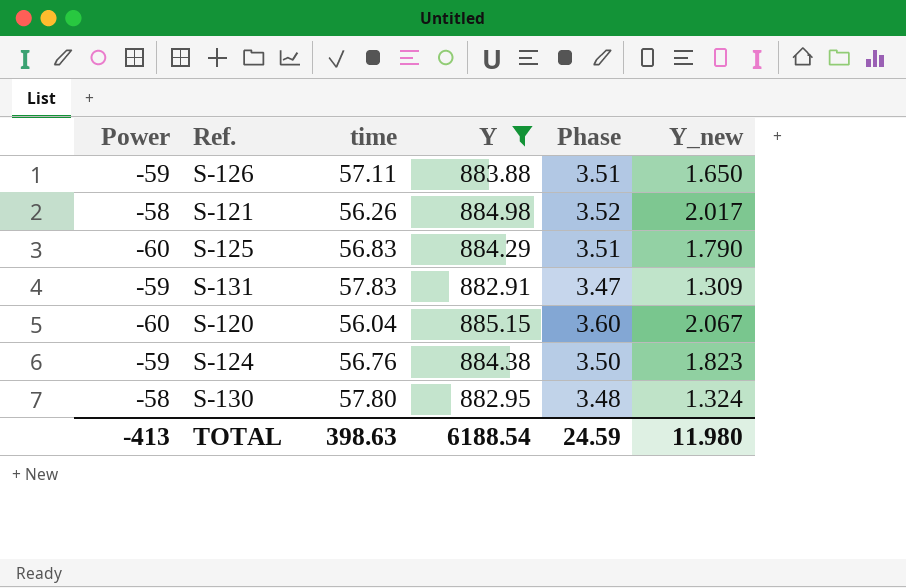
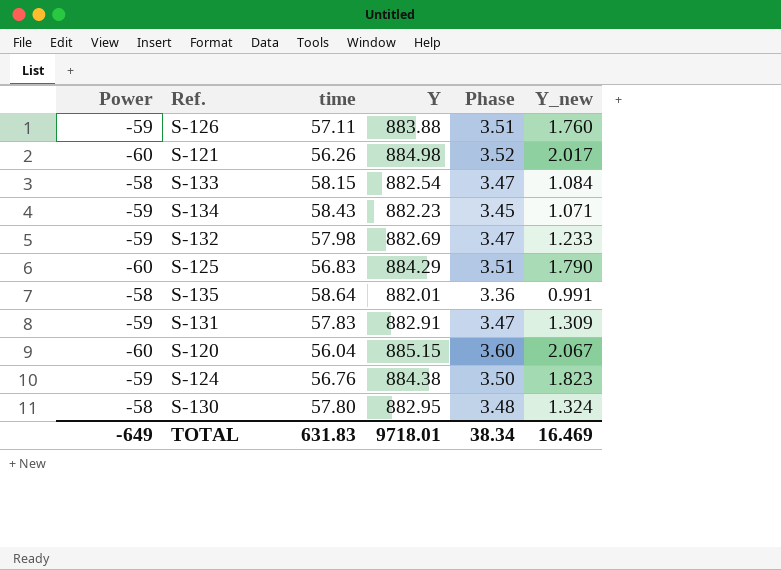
filter: Y >= 882.91 -> none
S-126 | Y_new: 1.650 -> 1.760
S-121 | Power: -58 -> -60
TOTAL | Power: -413 -> -649
TOTAL | time: 398.63 -> 631.83
TOTAL | Y: 6188.54 -> 9718.01
TOTAL | Phase: 24.59 -> 38.34
TOTAL | Y_new: 11.980 -> 16.469

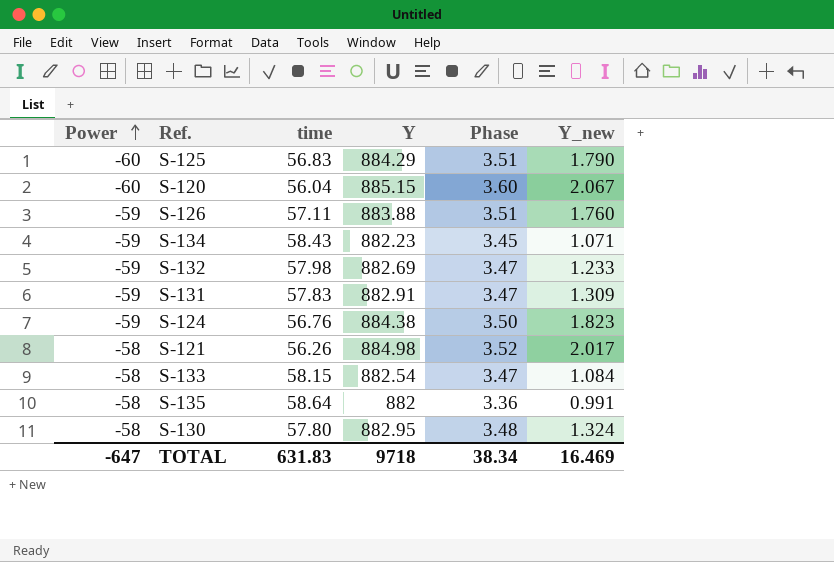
row order: none -> Power ascending
S-121 | Power: -60 -> -58
S-135 | Y: 882.01 -> 882
TOTAL | Power: -649 -> -647
TOTAL | Y: 9718.01 -> 9718

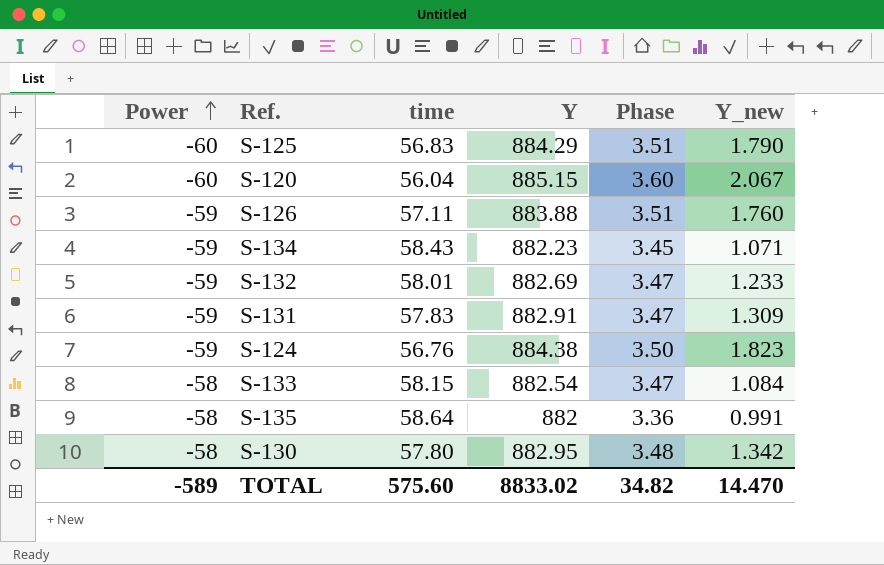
row S-121: -58 | 56.26 | 884.98 | 3.52 | 2.017 -> none
S-132 | time: 57.98 -> 58.01
S-130 | Y_new: 1.324 -> 1.342
TOTAL | Power: -647 -> -589
TOTAL | time: 631.83 -> 575.60
TOTAL | Y: 9718 -> 8833.02
TOTAL | Phase: 38.34 -> 34.82
TOTAL | Y_new: 16.469 -> 14.470

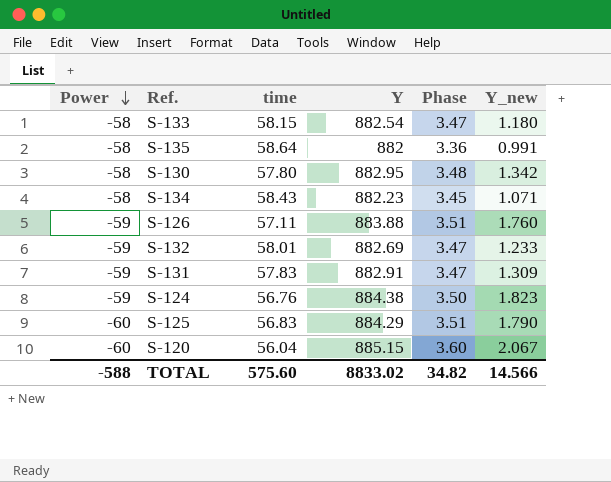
row order: Power ascending -> Power descending
S-133 | Y_new: 1.084 -> 1.180
S-134 | Power: -59 -> -58
TOTAL | Power: -589 -> -588
TOTAL | Y_new: 14.470 -> 14.566

